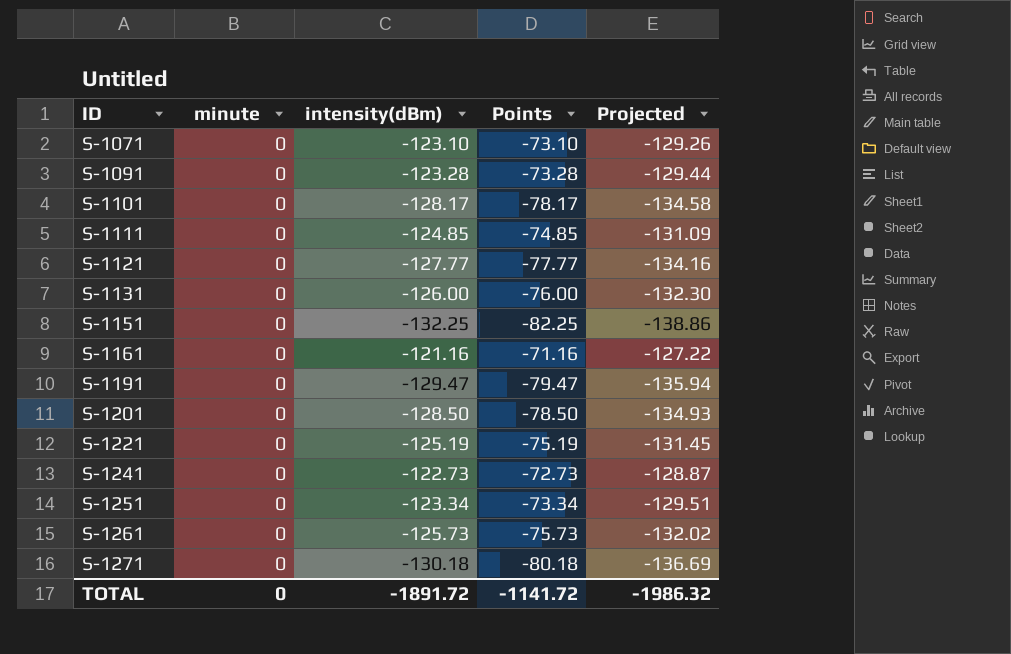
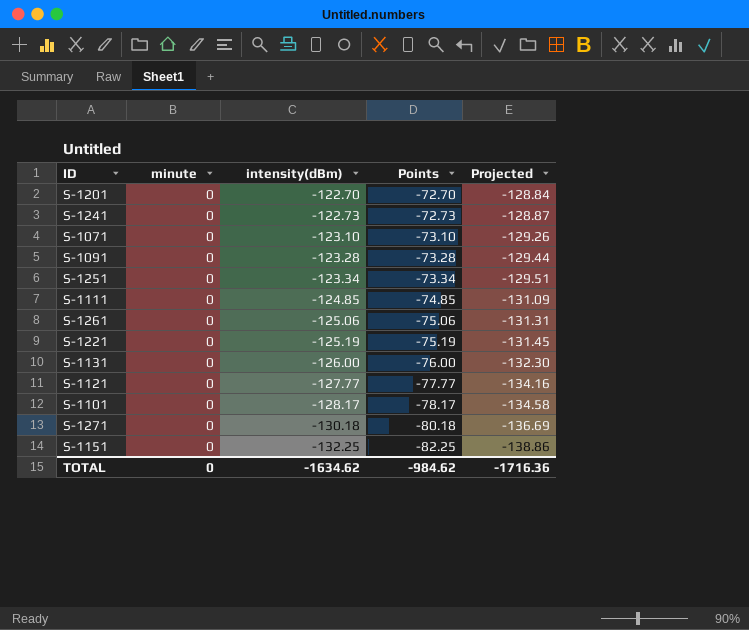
row order: ID ascending -> intensity(dBm) descending
row S-1161: 0 | -121.16 | -71.16 | -127.22 -> none
row S-1191: 0 | -129.47 | -79.47 | -135.94 -> none
S-1201 | intensity(dBm): -128.50 -> -122.70
S-1201 | Points: -78.50 -> -72.70
S-1201 | Projected: -134.93 -> -128.84
S-1261 | intensity(dBm): -125.73 -> -125.06
S-1261 | Points: -75.73 -> -75.06
S-1261 | Projected: -132.02 -> -131.31
TOTAL | intensity(dBm): -1891.72 -> -1634.62
TOTAL | Points: -1141.72 -> -984.62
TOTAL | Projected: -1986.32 -> -1716.36

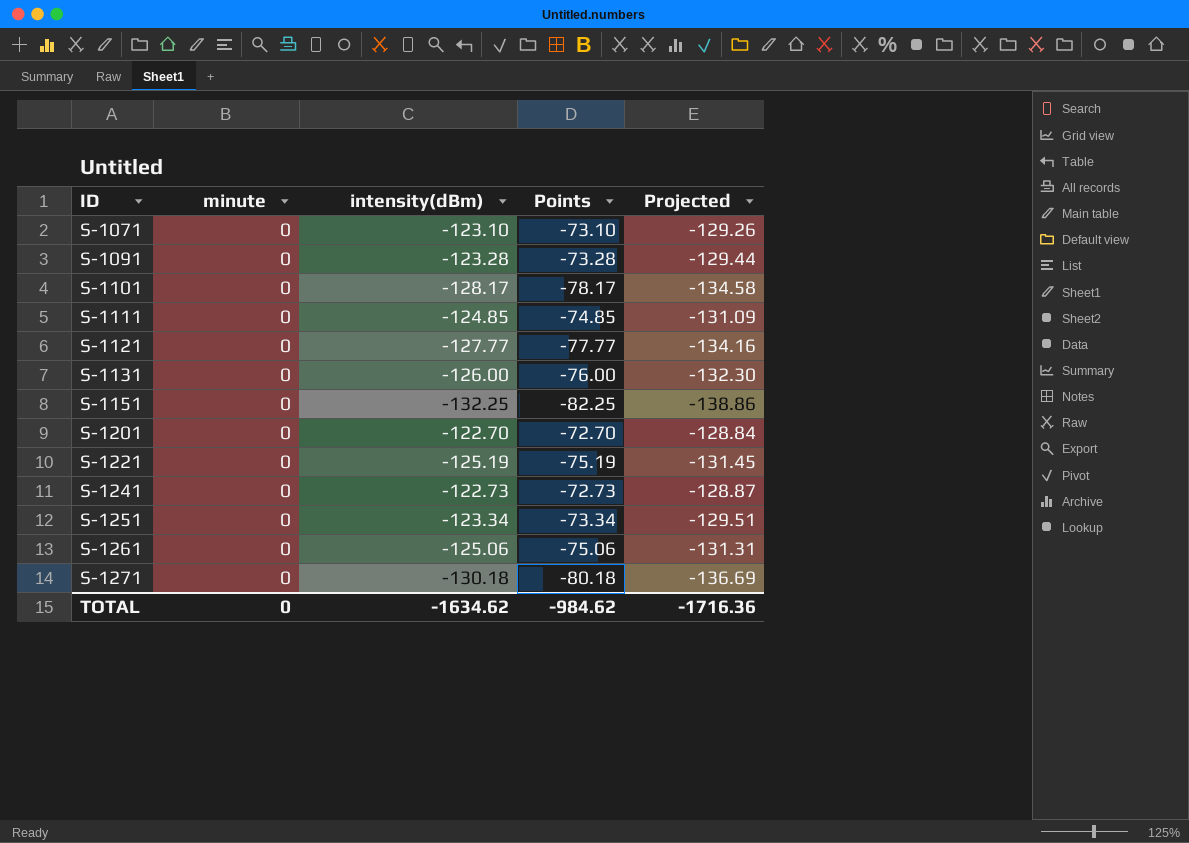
row order: intensity(dBm) descending -> ID ascending

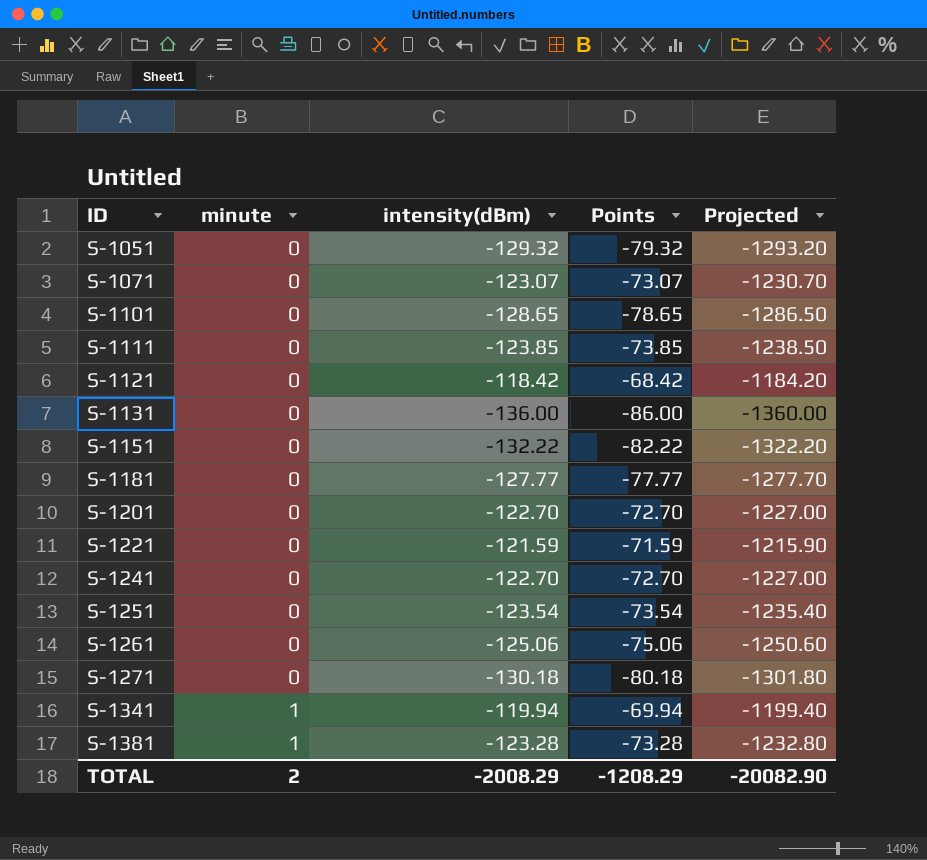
column Projected | formula: [intensity(dBm)] * 1.05 -> [intensity(dBm)] * 10
row S-1091: 0 | -123.28 | -73.28 | -129.44 -> none
row S-1051: none -> 0 | -129.32 | -79.32 | -1293.20
S-1071 | intensity(dBm): -123.10 -> -123.07
S-1071 | Points: -73.10 -> -73.07
S-1101 | intensity(dBm): -128.17 -> -128.65
S-1101 | Points: -78.17 -> -78.65
S-1111 | intensity(dBm): -124.85 -> -123.85
S-1111 | Points: -74.85 -> -73.85
S-1121 | intensity(dBm): -127.77 -> -118.42
S-1121 | Points: -77.77 -> -68.42
S-1131 | intensity(dBm): -126.00 -> -136.00
S-1131 | Points: -76.00 -> -86.00
S-1151 | intensity(dBm): -132.25 -> -132.22
S-1151 | Points: -82.25 -> -82.22
row S-1181: none -> 0 | -127.77 | -77.77 | -1277.70
S-1221 | intensity(dBm): -125.19 -> -121.59
S-1221 | Points: -75.19 -> -71.59
S-1241 | intensity(dBm): -122.73 -> -122.70
S-1241 | Points: -72.73 -> -72.70
S-1251 | intensity(dBm): -123.34 -> -123.54
S-1251 | Points: -73.34 -> -73.54
row S-1341: none -> 1 | -119.94 | -69.94 | -1199.40
row S-1381: none -> 1 | -123.28 | -73.28 | -1232.80
TOTAL | minute: 0 -> 2
TOTAL | intensity(dBm): -1634.62 -> -2008.29
TOTAL | Points: -984.62 -> -1208.29
TOTAL | Projected: -1716.36 -> -20082.90

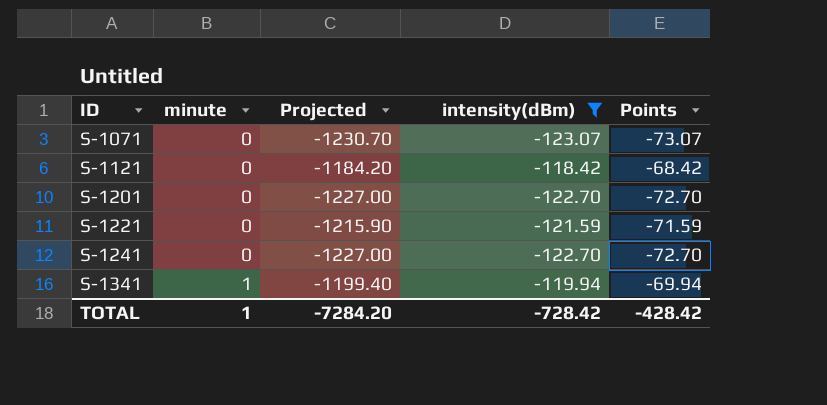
filter: none -> intensity(dBm) >= -123.07
column Projected | position: 5 -> 3
TOTAL | minute: 2 -> 1
TOTAL | Projected: -20082.90 -> -7284.20
TOTAL | intensity(dBm): -2008.29 -> -728.42
TOTAL | Points: -1208.29 -> -428.42

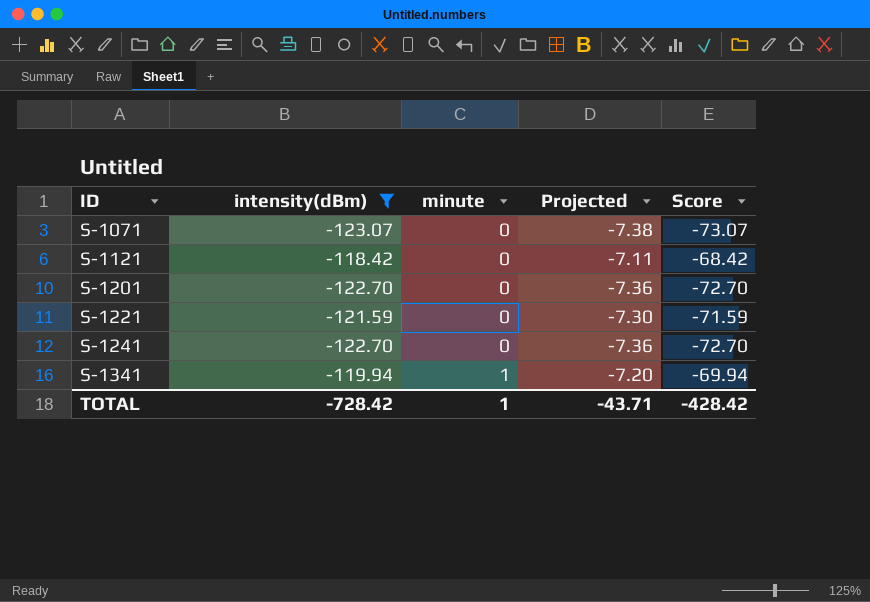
column intensity(dBm) | position: 4 -> 2
column Projected | formula: [intensity(dBm)] * 10 -> [intensity(dBm)] * 0.06
column name: Points -> Score
TOTAL | Projected: -7284.20 -> -43.71

